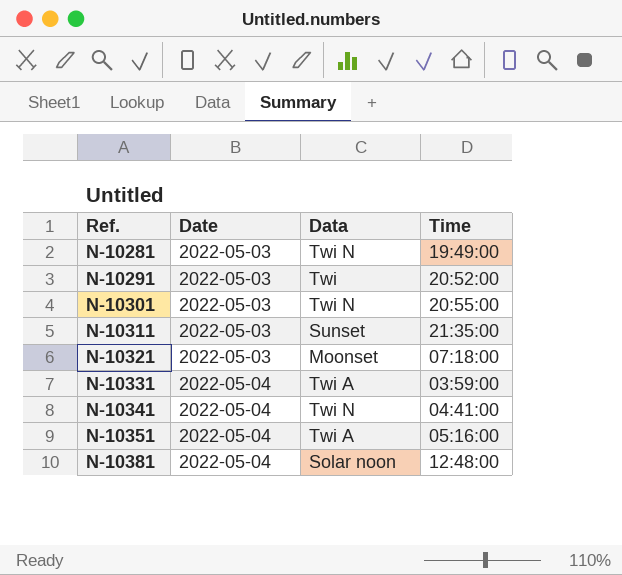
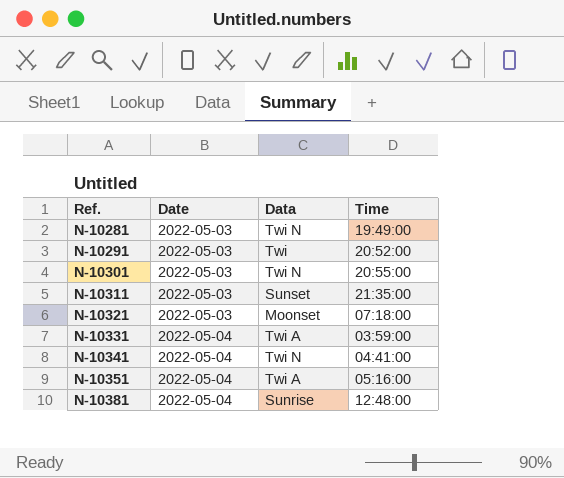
N-10381 | Data: Solar noon -> Sunrise

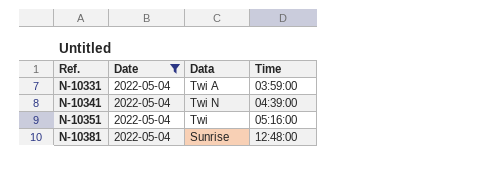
filter: none -> Date = 2022-05-04
N-10341 | Time: 04:41:00 -> 04:39:00
N-10351 | Data: Twi A -> Twi

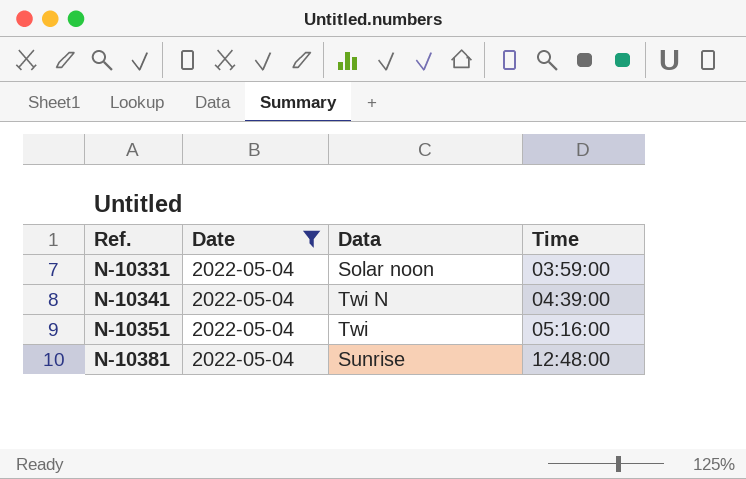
N-10331 | Data: Twi A -> Solar noon

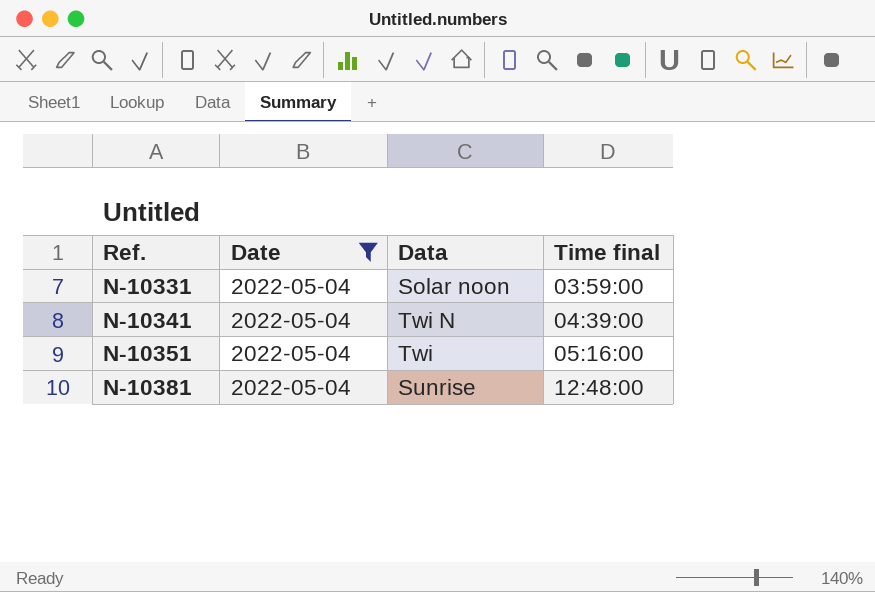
column name: Time -> Time final

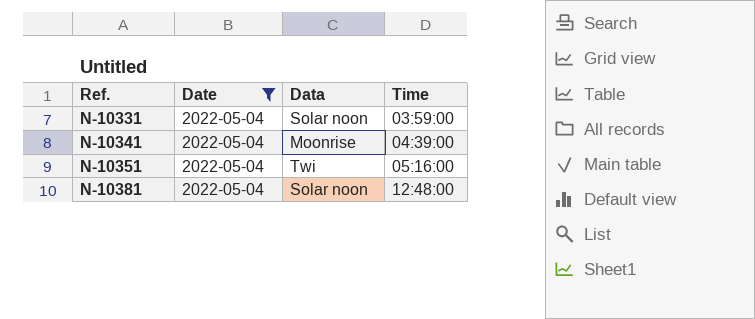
column name: Time final -> Time
N-10341 | Data: Twi N -> Moonrise
N-10381 | Data: Sunrise -> Solar noon

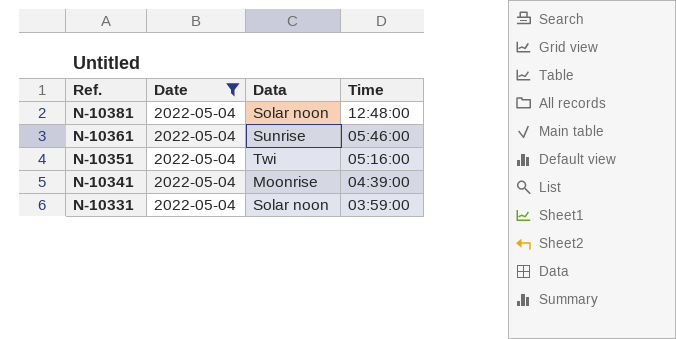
row order: Ref. ascending -> Ref. descending
row N-10361: none -> 2022-05-04 | Sunrise | 05:46:00

